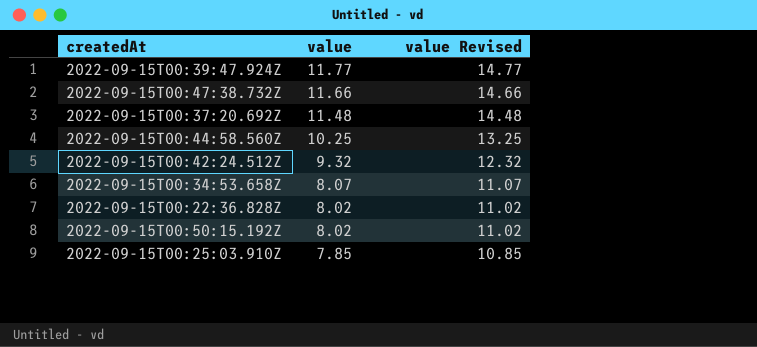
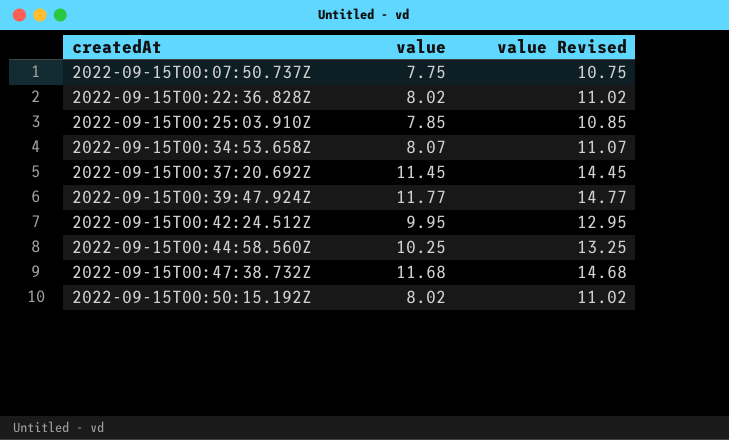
row order: value descending -> createdAt ascending
row 2022-09-15T00:07:50.737Z: none -> 7.75 | 10.75
2022-09-15T00:37:20.692Z | value: 11.48 -> 11.45
2022-09-15T00:37:20.692Z | value Revised: 14.48 -> 14.45
2022-09-15T00:42:24.512Z | value: 9.32 -> 9.95
2022-09-15T00:42:24.512Z | value Revised: 12.32 -> 12.95
2022-09-15T00:47:38.732Z | value: 11.66 -> 11.68
2022-09-15T00:47:38.732Z | value Revised: 14.66 -> 14.68

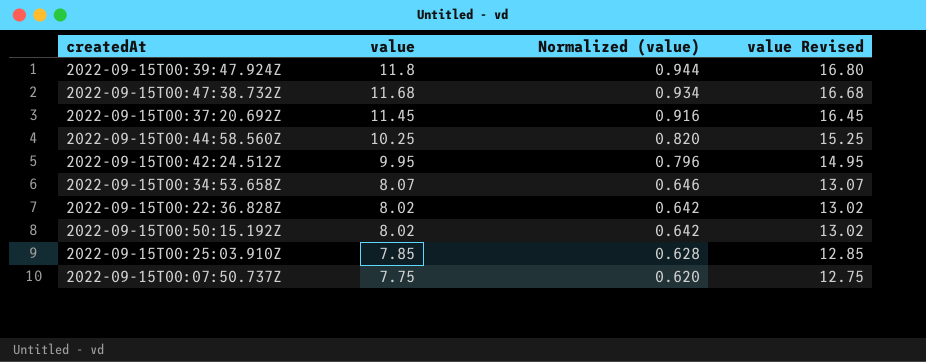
row order: createdAt ascending -> value descending
column Normalized (value) | formula: none -> [value] * 0.08
column value Revised | formula: [value] + 3 -> [value] + 5
2022-09-15T00:39:47.924Z | value: 11.77 -> 11.8

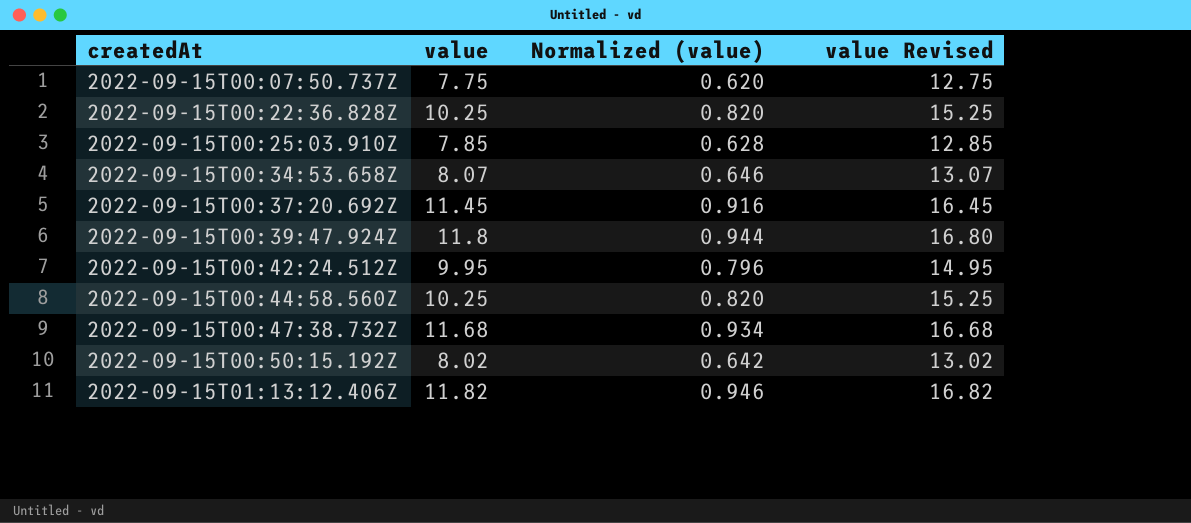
row order: value descending -> createdAt ascending
2022-09-15T00:22:36.828Z | value: 8.02 -> 10.25
2022-09-15T00:22:36.828Z | Normalized (value): 0.642 -> 0.820
2022-09-15T00:22:36.828Z | value Revised: 13.02 -> 15.25
row 2022-09-15T01:13:12.406Z: none -> 11.82 | 0.946 | 16.82

